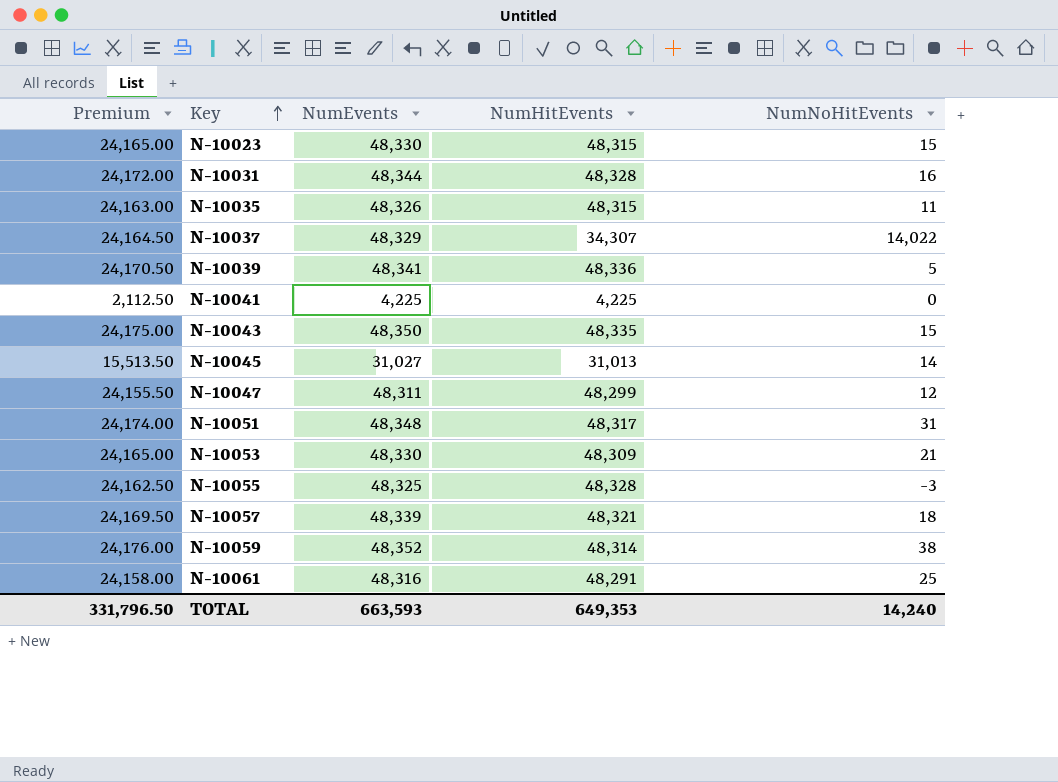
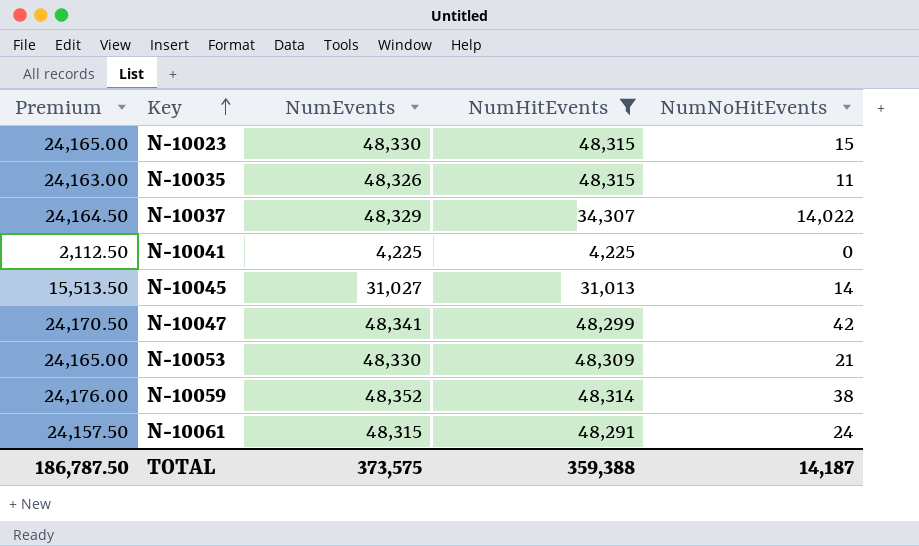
filter: none -> NumHitEvents <= 48,315
N-10047 | Premium: 24,155.50 -> 24,170.50
N-10047 | NumEvents: 48,311 -> 48,341
N-10047 | NumNoHitEvents: 12 -> 42
N-10061 | Premium: 24,158.00 -> 24,157.50
N-10061 | NumEvents: 48,316 -> 48,315
N-10061 | NumNoHitEvents: 25 -> 24
TOTAL | Premium: 331,796.50 -> 186,787.50
TOTAL | NumEvents: 663,593 -> 373,575
TOTAL | NumHitEvents: 649,353 -> 359,388
TOTAL | NumNoHitEvents: 14,240 -> 14,187

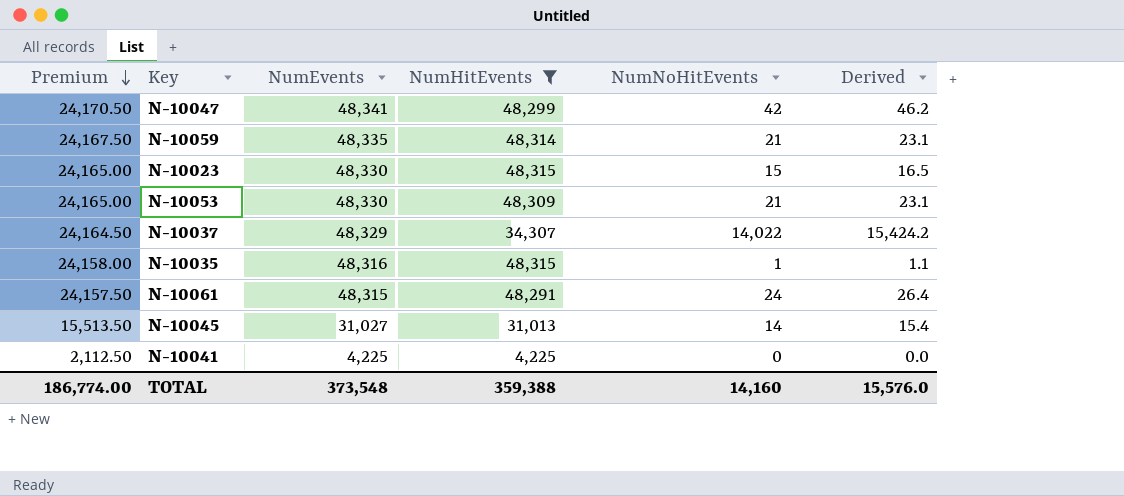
row order: Key ascending -> Premium descending
column Derived | formula: none -> [NumNoHitEvents] * 1.1
N-10059 | Premium: 24,176.00 -> 24,167.50
N-10059 | NumEvents: 48,352 -> 48,335
N-10059 | NumNoHitEvents: 38 -> 21
N-10035 | Premium: 24,163.00 -> 24,158.00
N-10035 | NumEvents: 48,326 -> 48,316
N-10035 | NumNoHitEvents: 11 -> 1
TOTAL | Premium: 186,787.50 -> 186,774.00
TOTAL | NumEvents: 373,575 -> 373,548
TOTAL | NumNoHitEvents: 14,187 -> 14,160

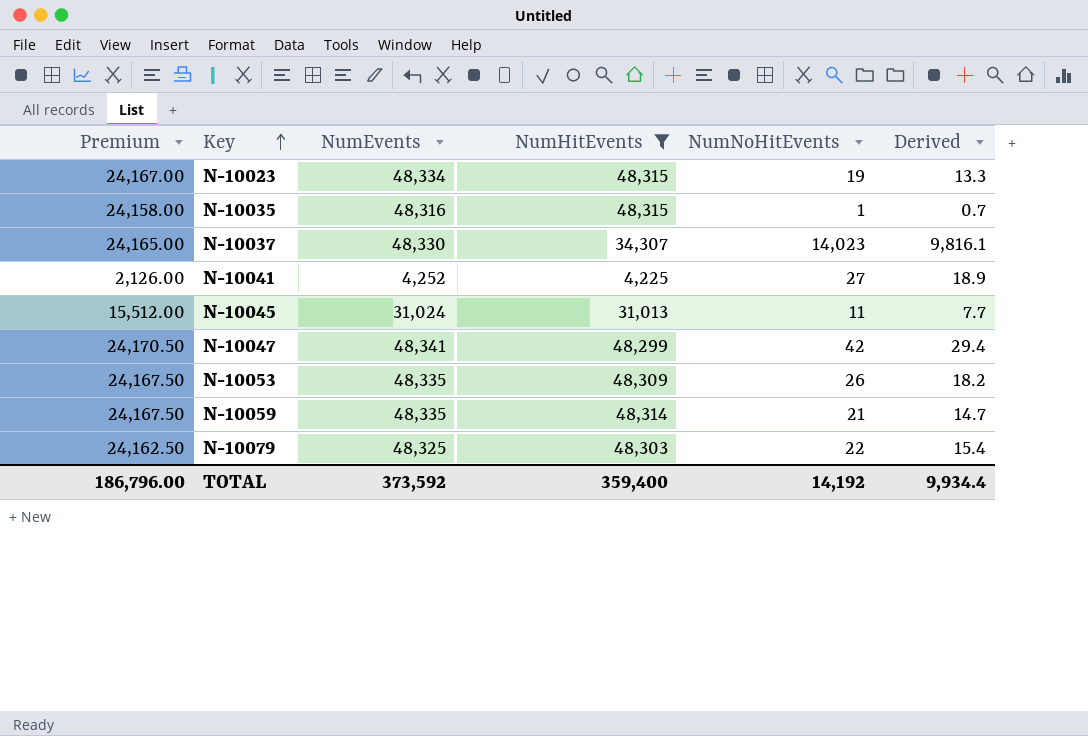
row order: Premium descending -> Key ascending
column Derived | formula: [NumNoHitEvents] * 1.1 -> [NumNoHitEvents] * 0.7
row N-10061: 24,157.50 | 48,315 | 48,291 | 24 | 26.4 -> none
N-10023 | Premium: 24,165.00 -> 24,167.00
N-10023 | NumEvents: 48,330 -> 48,334
N-10023 | NumNoHitEvents: 15 -> 19
N-10037 | Premium: 24,164.50 -> 24,165.00
N-10037 | NumEvents: 48,329 -> 48,330
N-10037 | NumNoHitEvents: 14,022 -> 14,023
N-10041 | Premium: 2,112.50 -> 2,126.00
N-10041 | NumEvents: 4,225 -> 4,252
N-10041 | NumNoHitEvents: 0 -> 27
N-10045 | Premium: 15,513.50 -> 15,512.00
N-10045 | NumEvents: 31,027 -> 31,024
N-10045 | NumNoHitEvents: 14 -> 11
N-10053 | Premium: 24,165.00 -> 24,167.50
N-10053 | NumEvents: 48,330 -> 48,335
N-10053 | NumNoHitEvents: 21 -> 26
row N-10079: none -> 24,162.50 | 48,325 | 48,303 | 22 | 15.4
TOTAL | Premium: 186,774.00 -> 186,796.00
TOTAL | NumEvents: 373,548 -> 373,592
TOTAL | NumHitEvents: 359,388 -> 359,400
TOTAL | NumNoHitEvents: 14,160 -> 14,192
TOTAL | Derived: 15,576.0 -> 9,934.4

